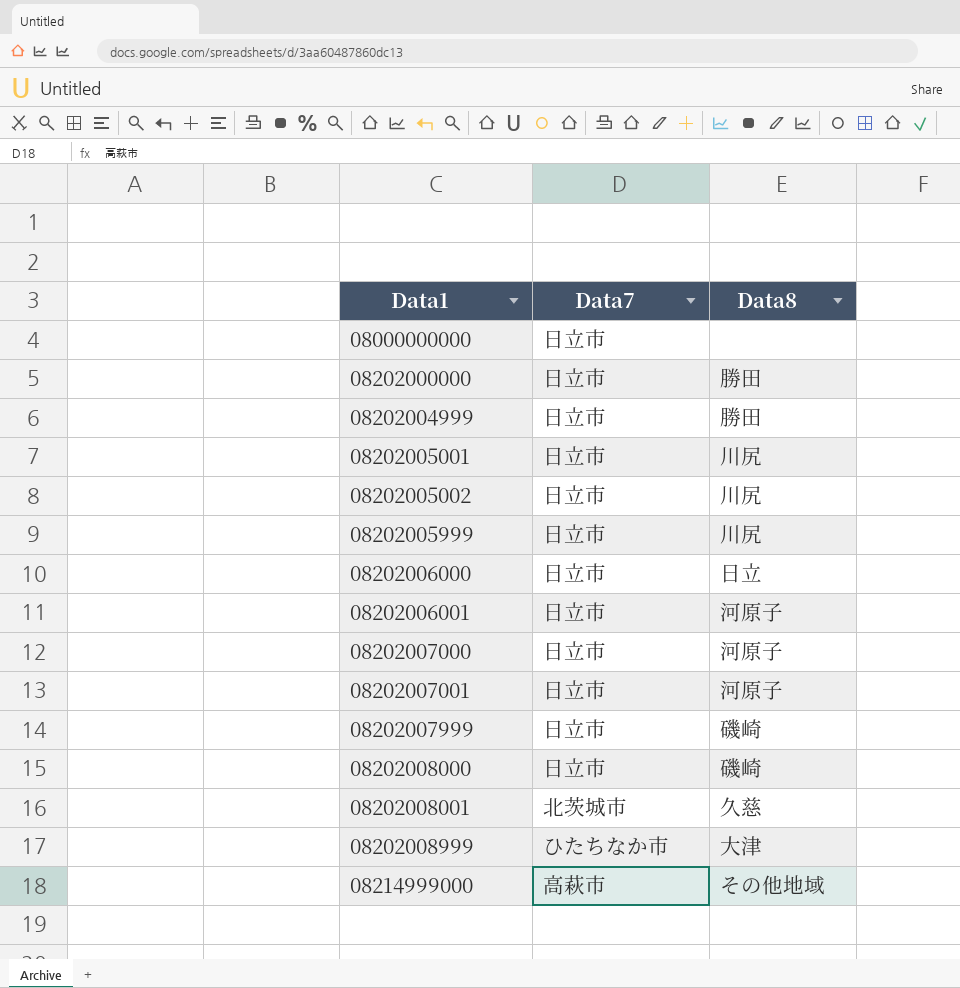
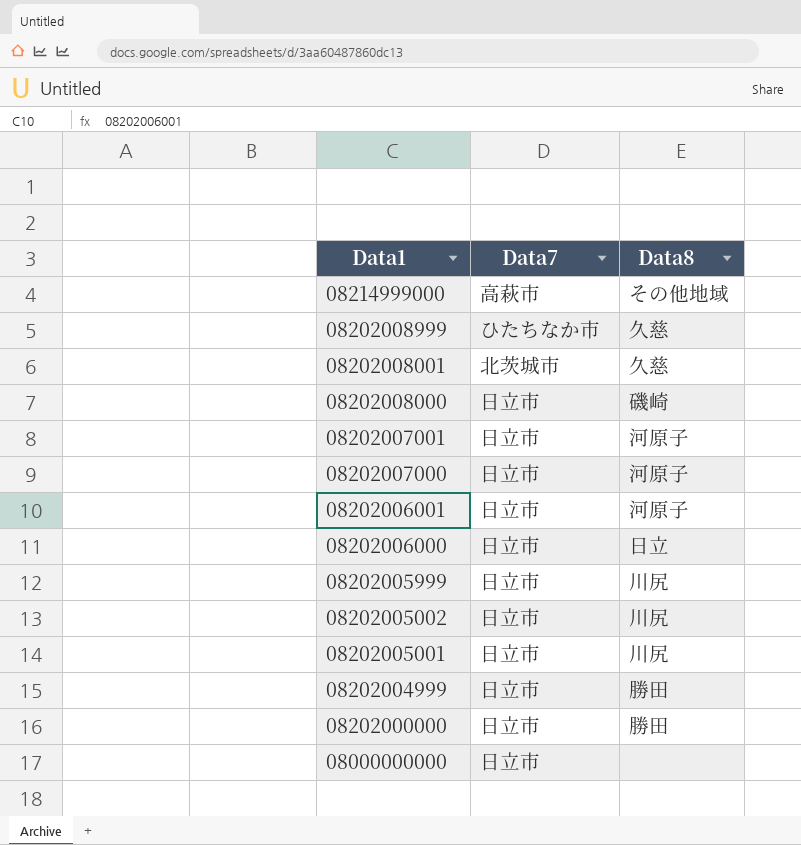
row order: Data1 ascending -> Data1 descending
row 08202007999: 日立市 | 磯崎 -> none
08202008999 | Data8: 大津 -> 久慈

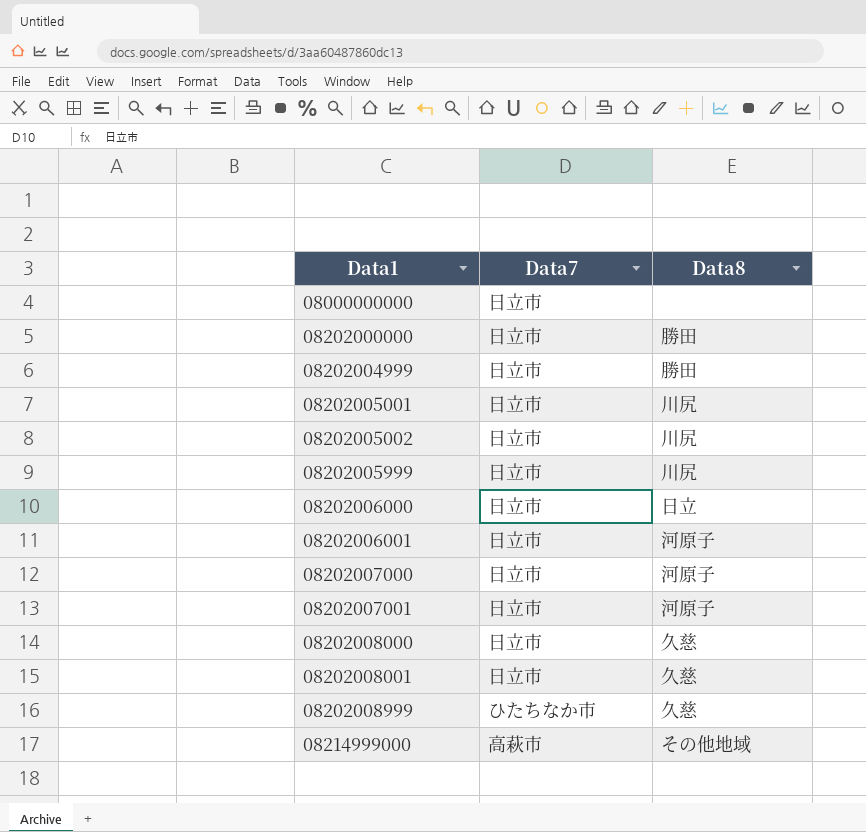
row order: Data1 descending -> Data1 ascending
08202008000 | Data8: 磯崎 -> 久慈
08202008001 | Data7: 北茨城市 -> 日立市

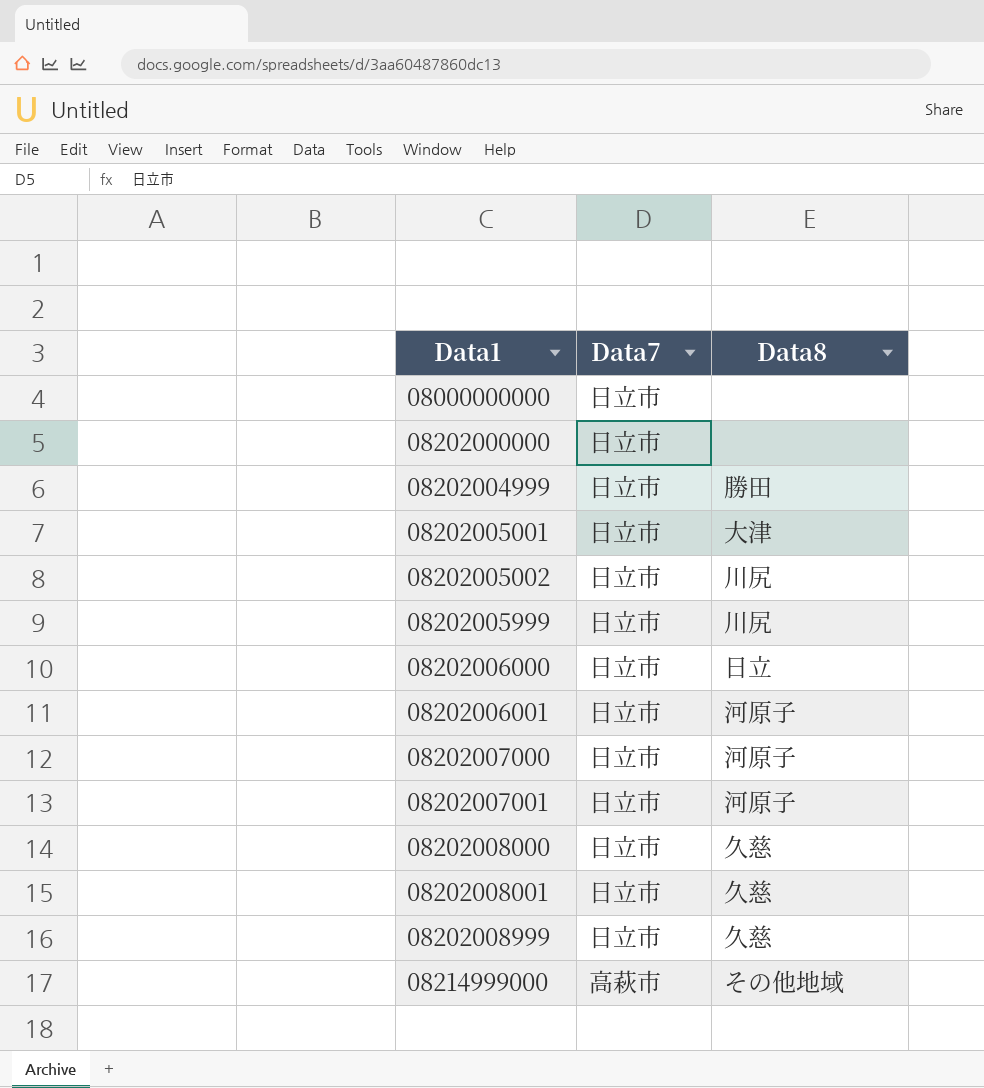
08202000000 | Data8: 勝田 -> none
08202005001 | Data8: 川尻 -> 大津
08202008999 | Data7: ひたちなか市 -> 日立市

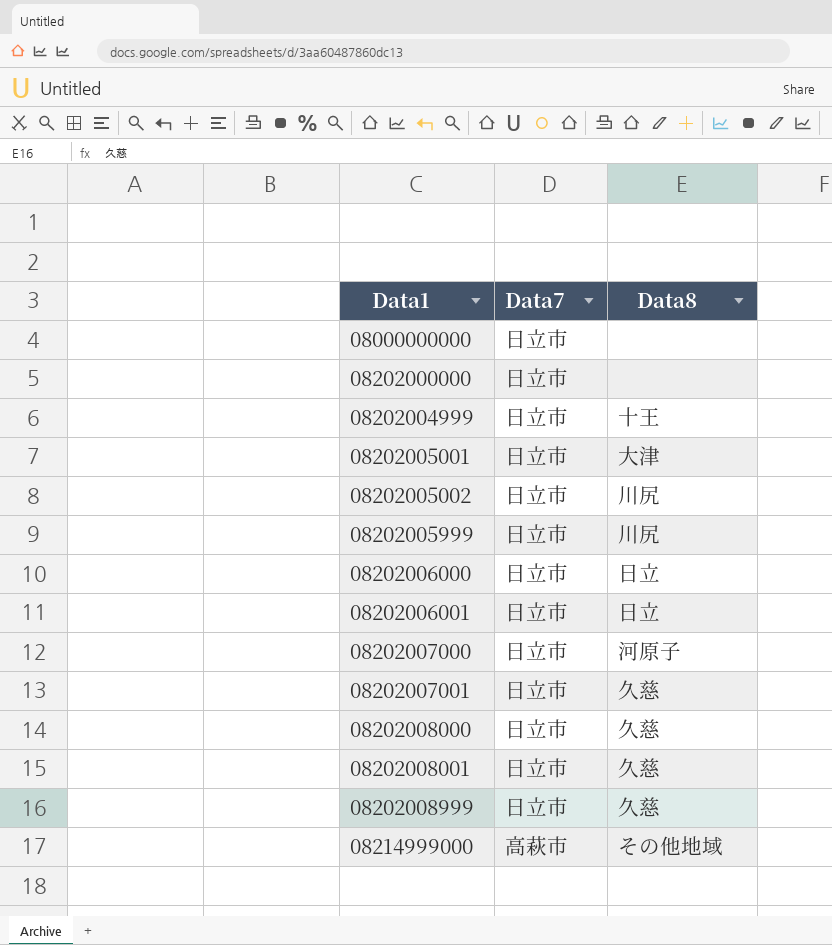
08202004999 | Data8: 勝田 -> 十王
08202006001 | Data8: 河原子 -> 日立
08202007001 | Data8: 河原子 -> 久慈

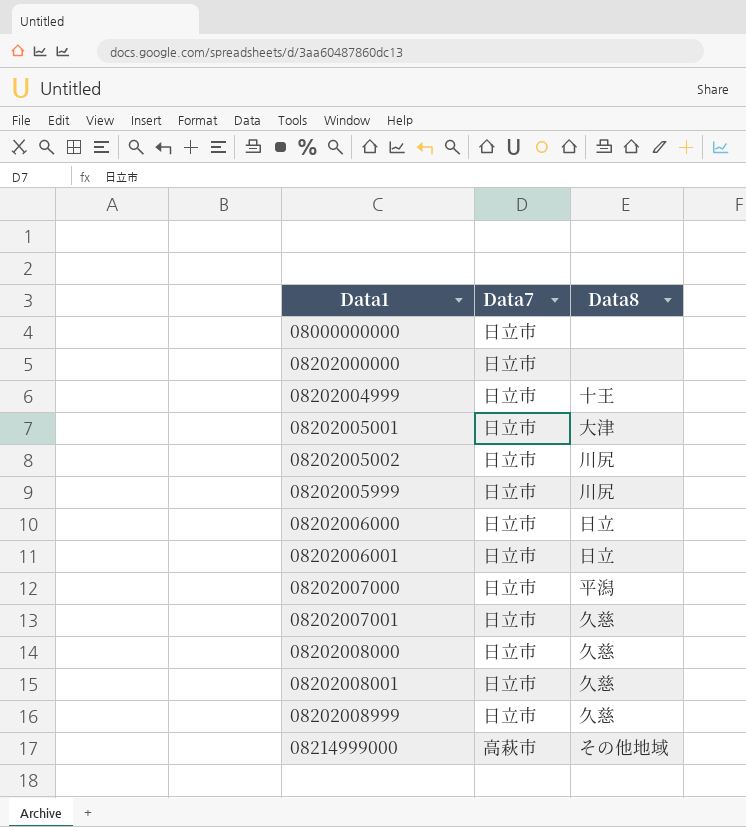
08202007000 | Data8: 河原子 -> 平潟

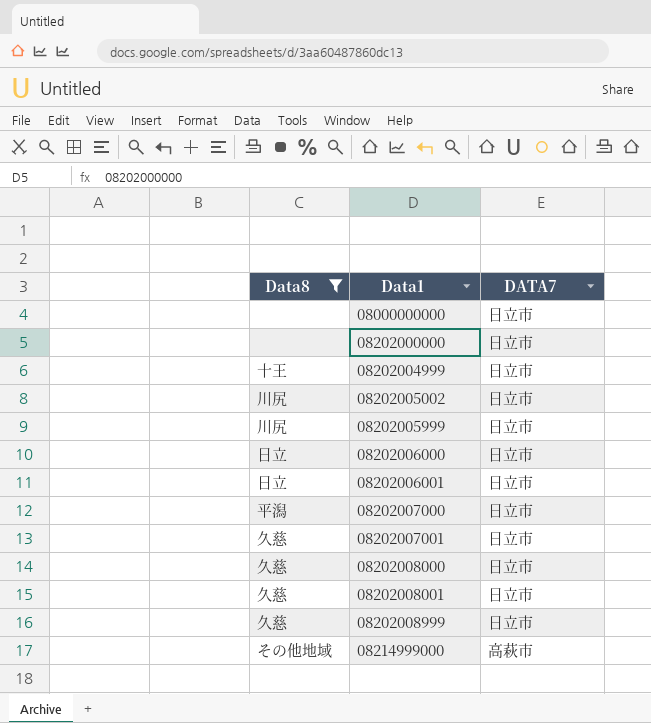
filter: none -> Data8 != 大津
column Data8 | position: 3 -> 1
column name: Data7 -> DATA7

